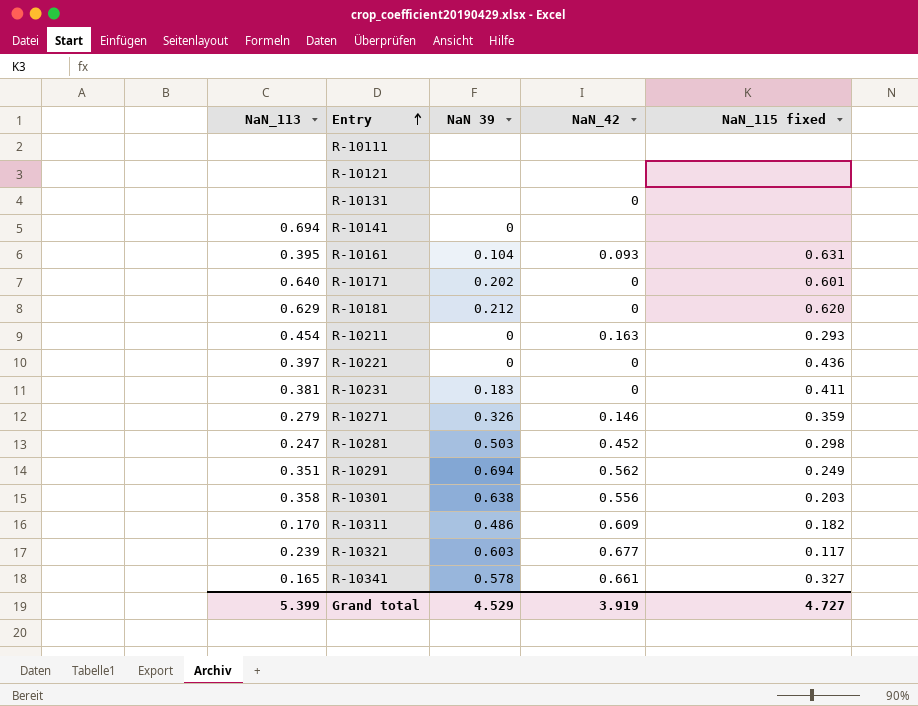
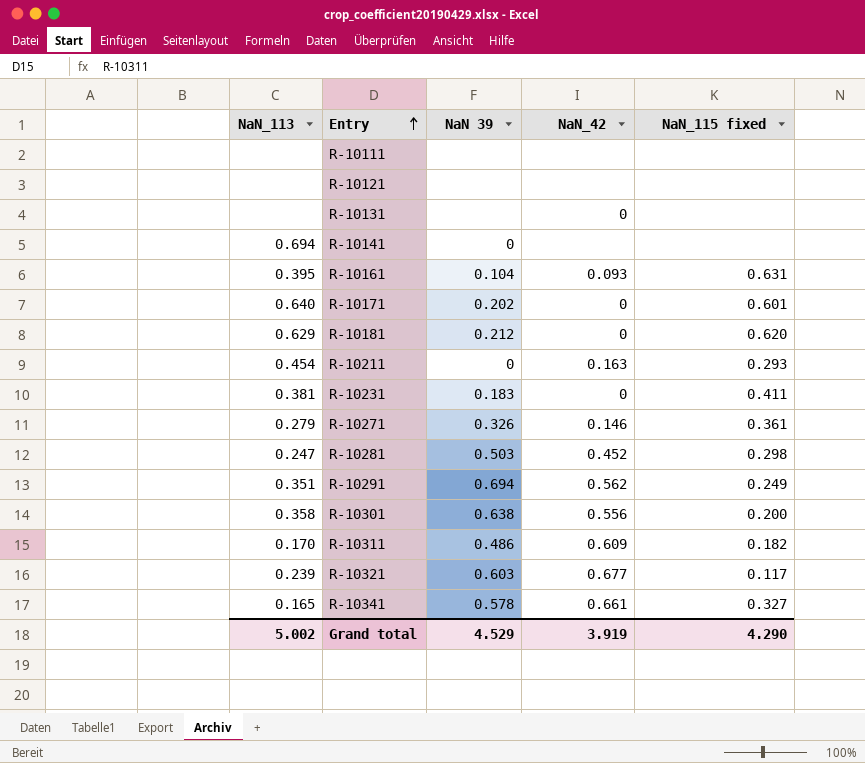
row R-10221: 0.397 | 0 | 0 | 0.436 -> none
R-10271 | NaN_115 fixed: 0.359 -> 0.361
R-10301 | NaN_115 fixed: 0.203 -> 0.200
Grand total | NaN_113: 5.399 -> 5.002
Grand total | NaN_115 fixed: 4.727 -> 4.290

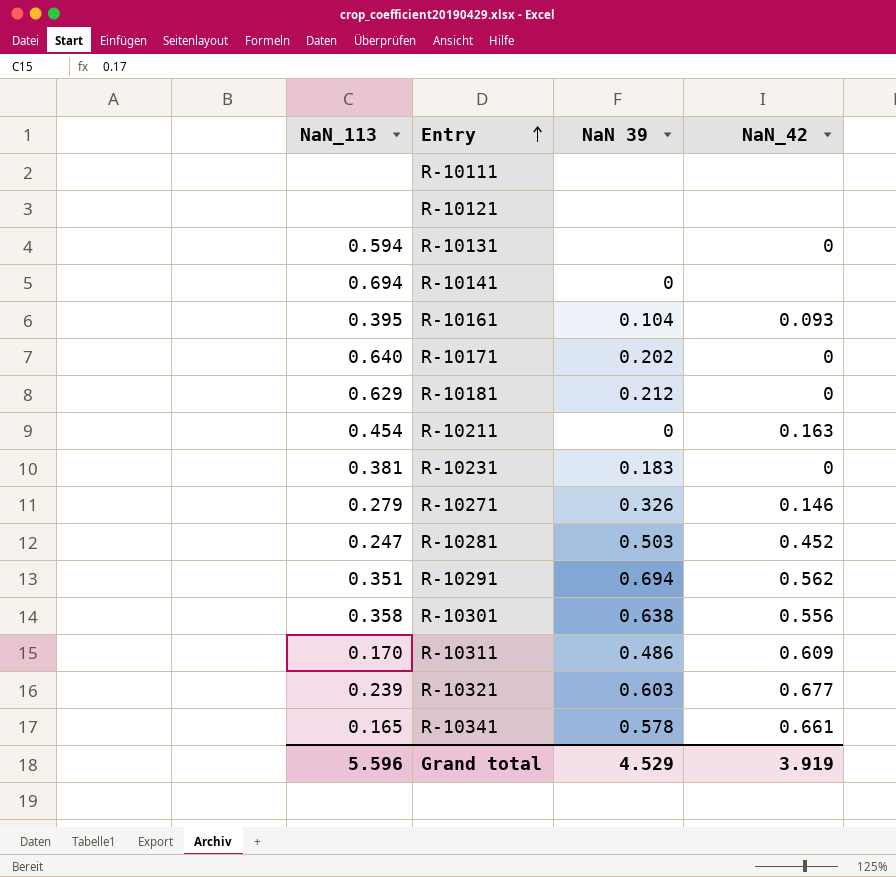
column NaN_115 fixed | position: 5 -> none
R-10131 | NaN_113: none -> 0.594
Grand total | NaN_113: 5.002 -> 5.596

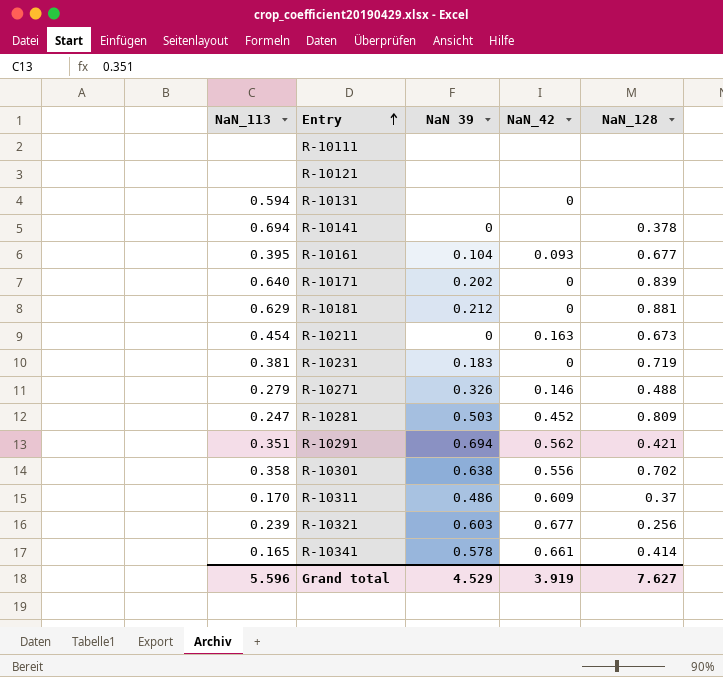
column NaN_128 | position: none -> 5

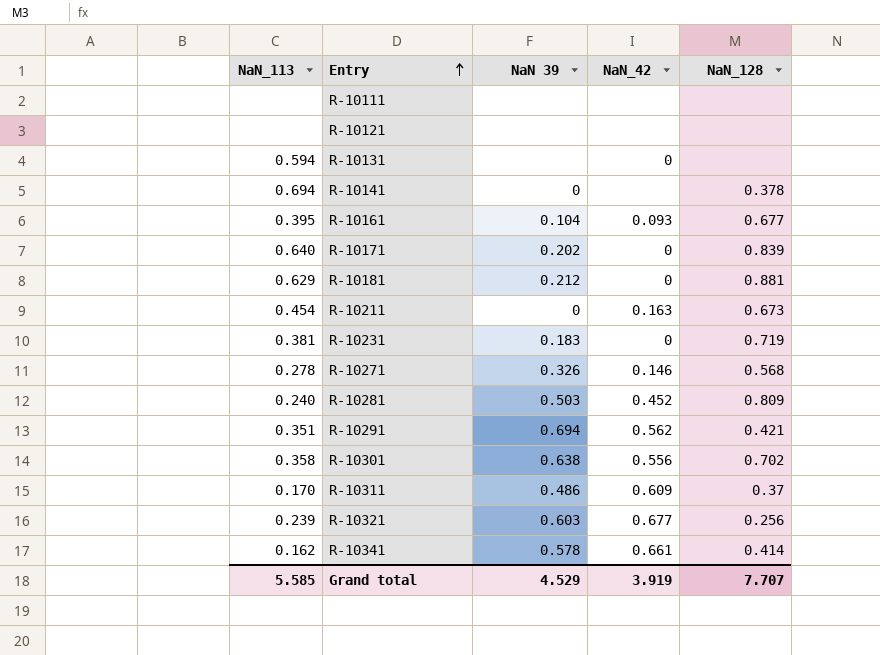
R-10271 | NaN_113: 0.279 -> 0.278
R-10271 | NaN_128: 0.488 -> 0.568
R-10281 | NaN_113: 0.247 -> 0.240
R-10341 | NaN_113: 0.165 -> 0.162
Grand total | NaN_113: 5.596 -> 5.585
Grand total | NaN_128: 7.627 -> 7.707

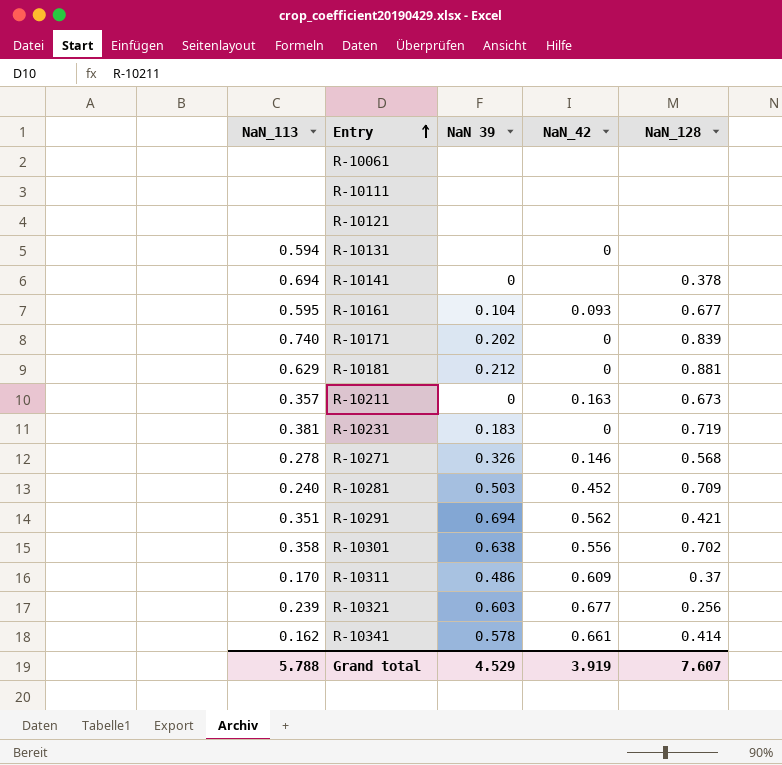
row R-10061: none -> none | none | none | none
R-10161 | NaN_113: 0.395 -> 0.595
R-10171 | NaN_113: 0.640 -> 0.740
R-10211 | NaN_113: 0.454 -> 0.357
R-10281 | NaN_128: 0.809 -> 0.709
Grand total | NaN_113: 5.585 -> 5.788
Grand total | NaN_128: 7.707 -> 7.607

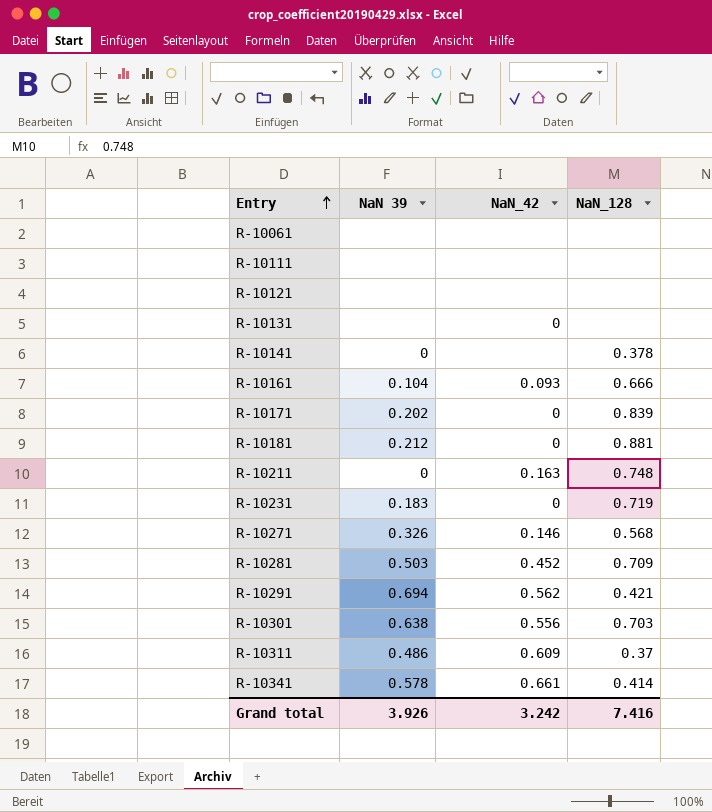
column NaN_113 | position: 1 -> none
row R-10321: 0.239 | 0.603 | 0.677 | 0.256 -> none
R-10161 | NaN_128: 0.677 -> 0.666
R-10211 | NaN_128: 0.673 -> 0.748
R-10301 | NaN_128: 0.702 -> 0.703
Grand total | NaN 39: 4.529 -> 3.926
Grand total | NaN_42: 3.919 -> 3.242
Grand total | NaN_128: 7.607 -> 7.416

